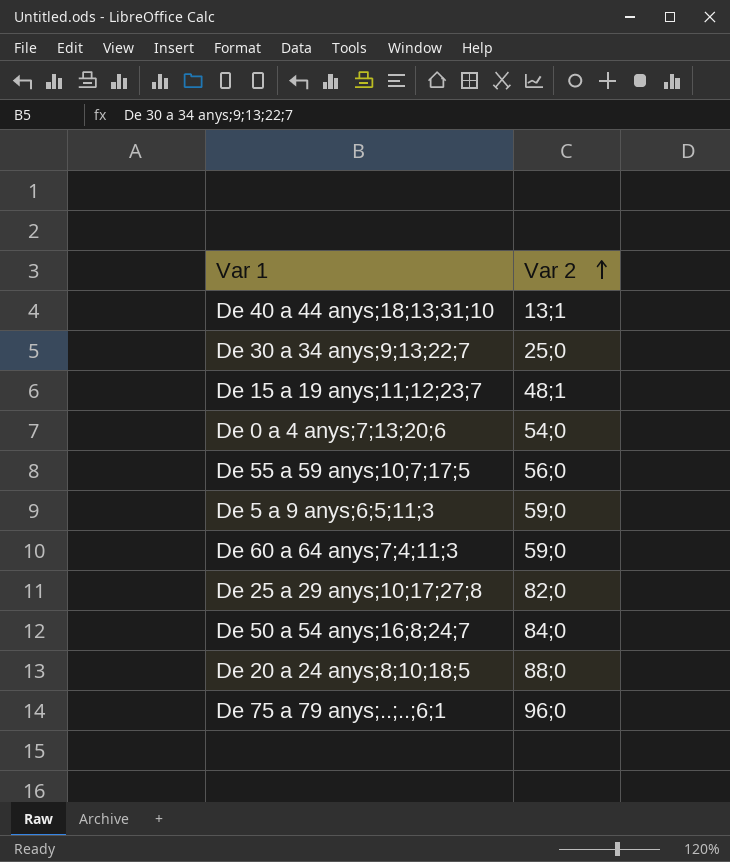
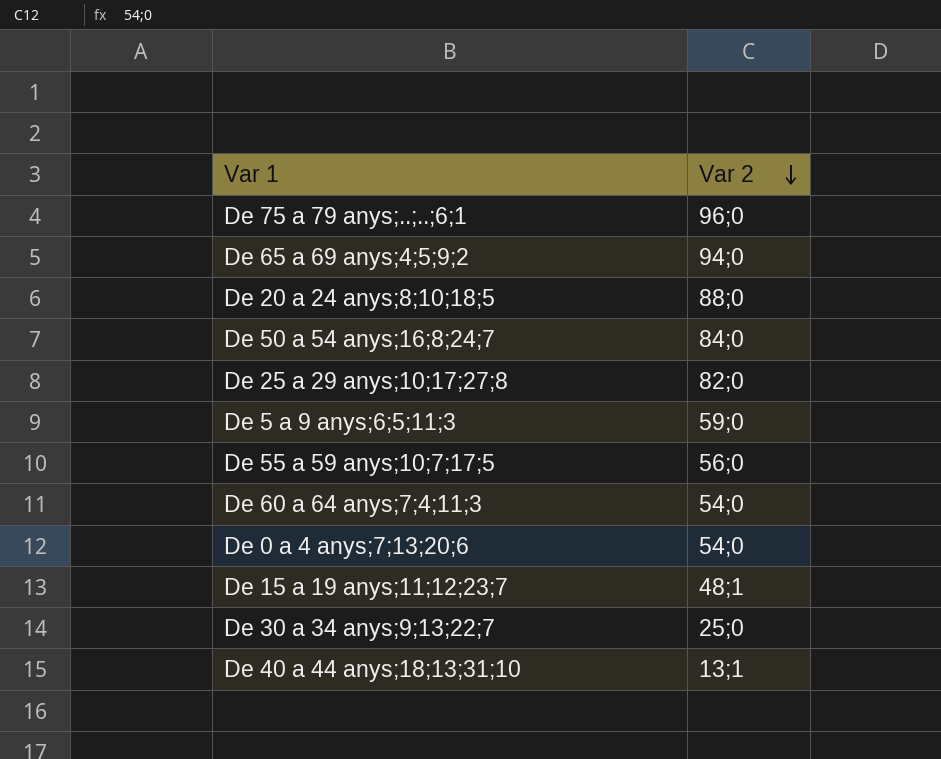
row order: Var 2 ascending -> Var 2 descending
row De 65 a 69 anys;4;5;9;2: none -> 94;0
De 60 a 64 anys;7;4;11;3 | Var 2: 59;0 -> 54;0

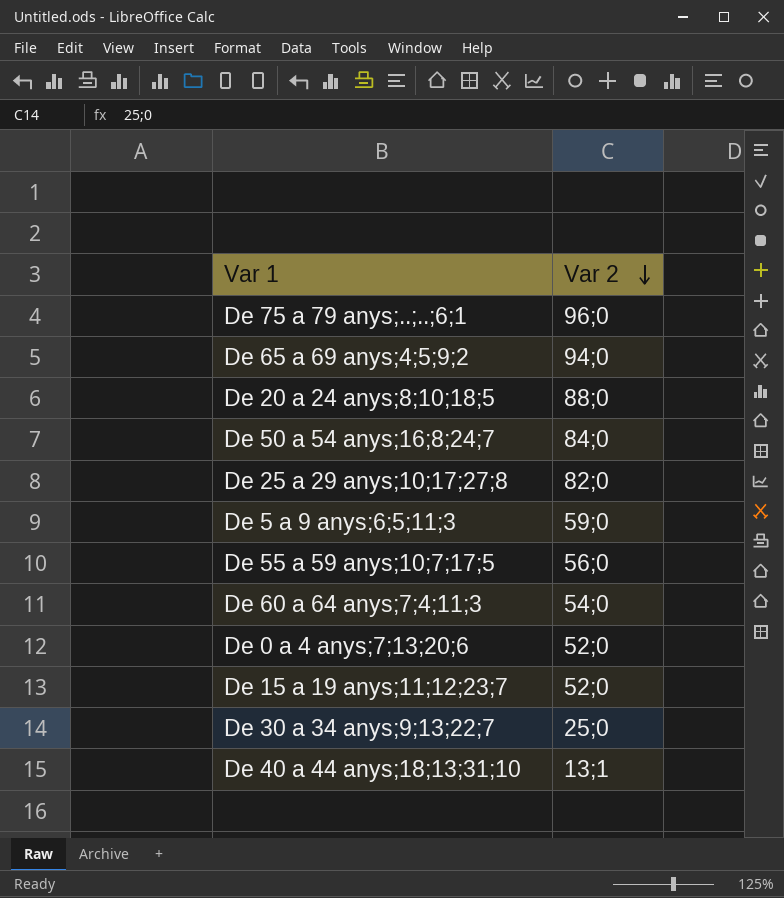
De 0 a 4 anys;7;13;20;6 | Var 2: 54;0 -> 52;0
De 15 a 19 anys;11;12;23;7 | Var 2: 48;1 -> 52;0

